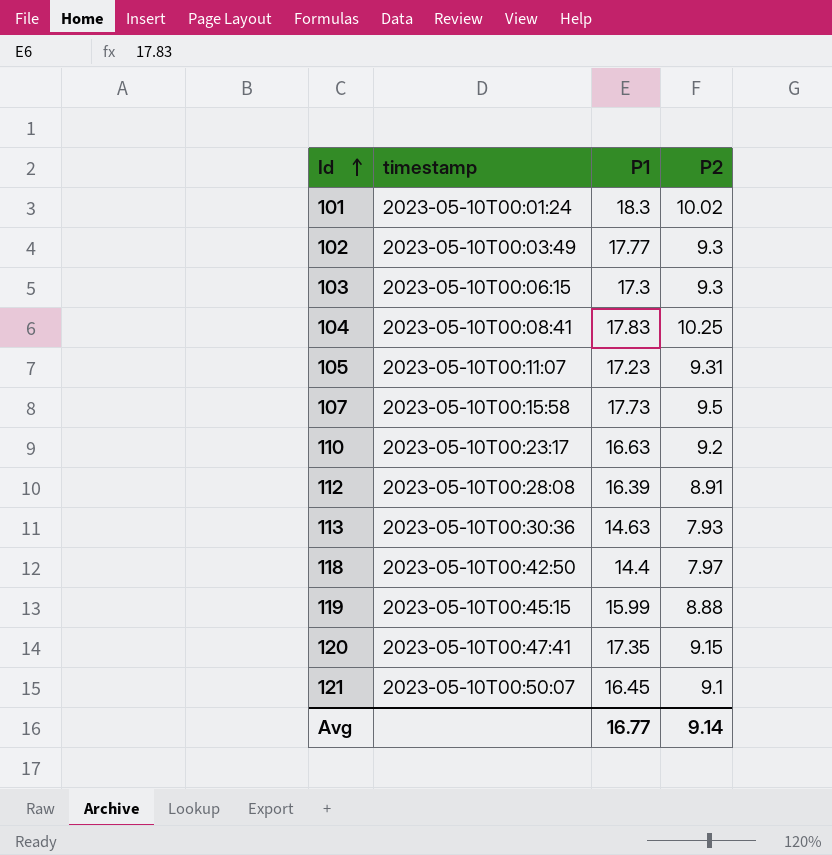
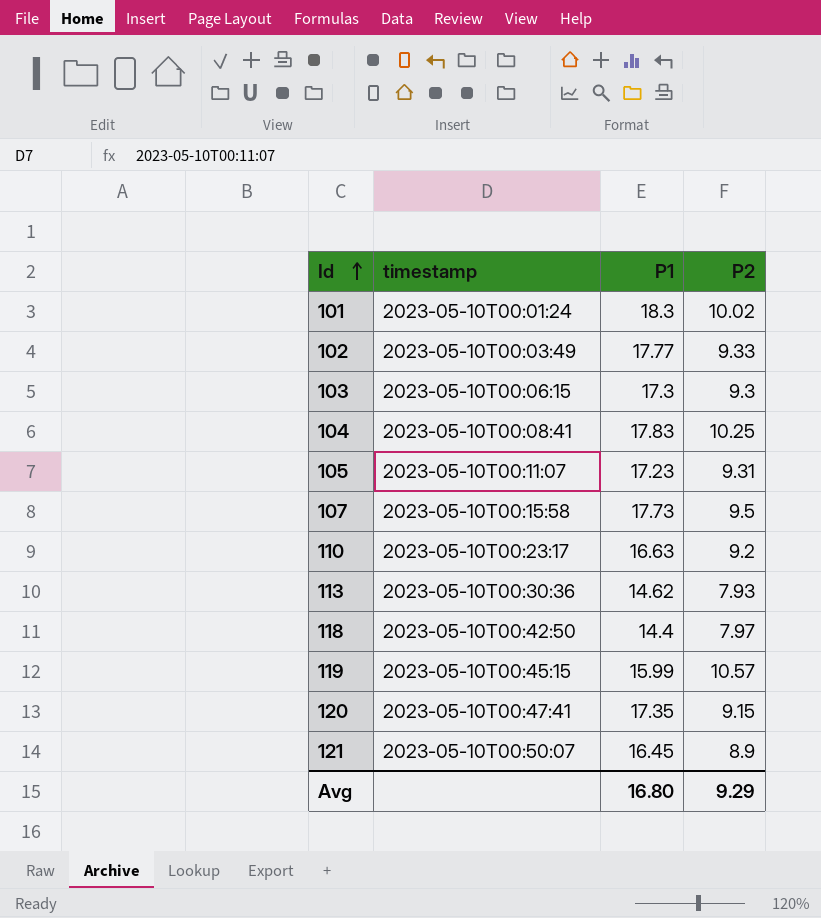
row 112: 2023-05-10T00:28:08 | 16.39 | 8.91 -> none
102 | P2: 9.3 -> 9.33
113 | P1: 14.63 -> 14.62
119 | P2: 8.88 -> 10.57
121 | P2: 9.1 -> 8.9
Avg | P1: 16.77 -> 16.80
Avg | P2: 9.14 -> 9.29

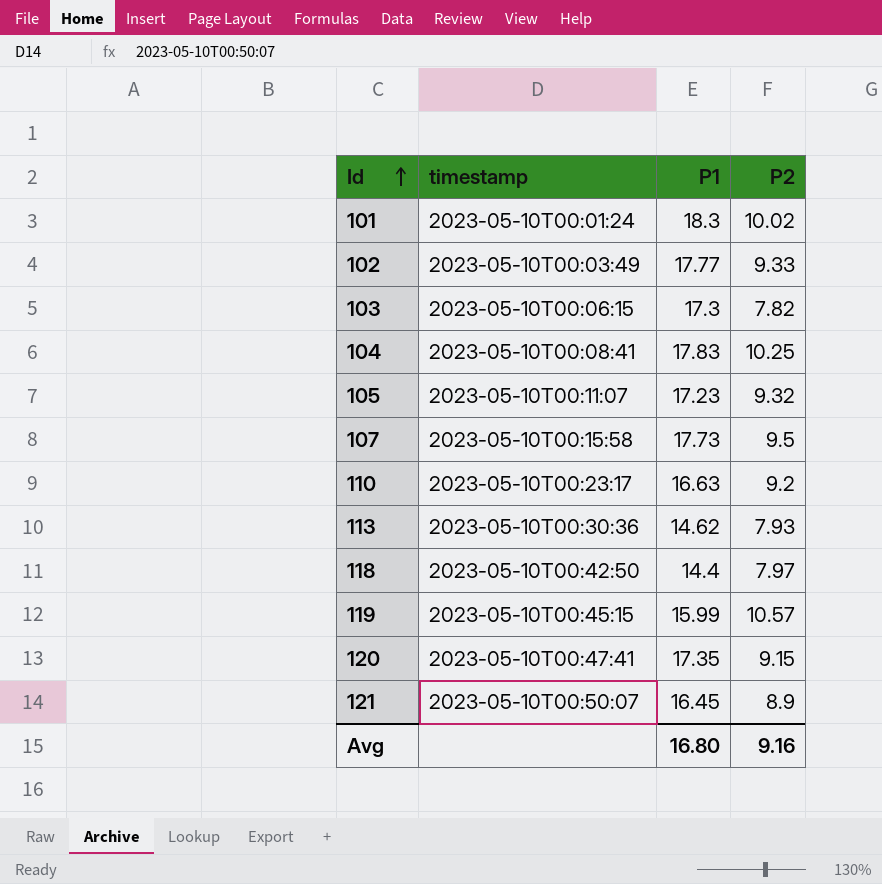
103 | P2: 9.3 -> 7.82
105 | P2: 9.31 -> 9.32
Avg | P2: 9.29 -> 9.16

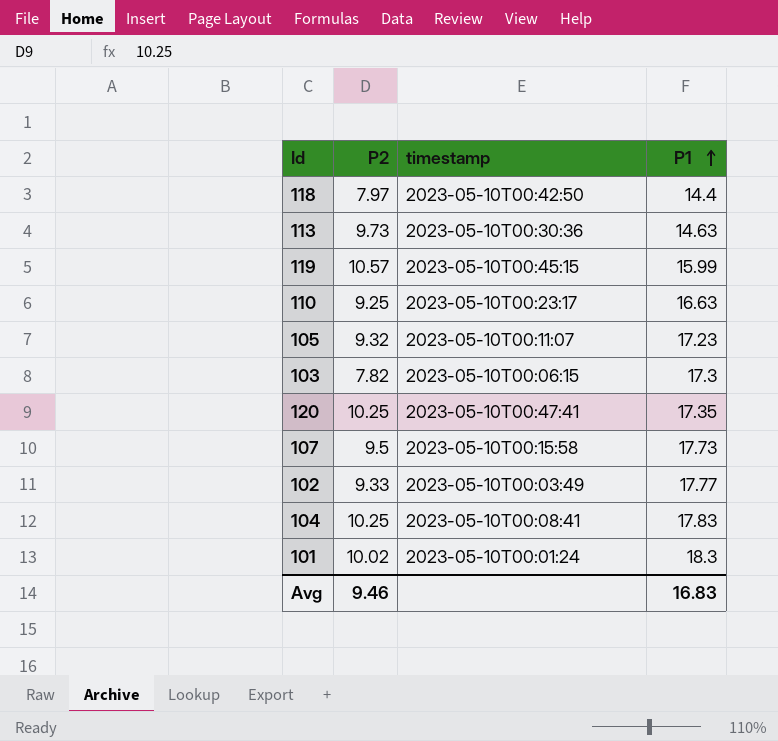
row order: Id ascending -> P1 ascending
column P2 | position: 4 -> 2
row 121: 2023-05-10T00:50:07 | 16.45 | 8.9 -> none
113 | P2: 7.93 -> 9.73
113 | P1: 14.62 -> 14.63
110 | P2: 9.2 -> 9.25
120 | P2: 9.15 -> 10.25
Avg | P2: 9.16 -> 9.46
Avg | P1: 16.80 -> 16.83

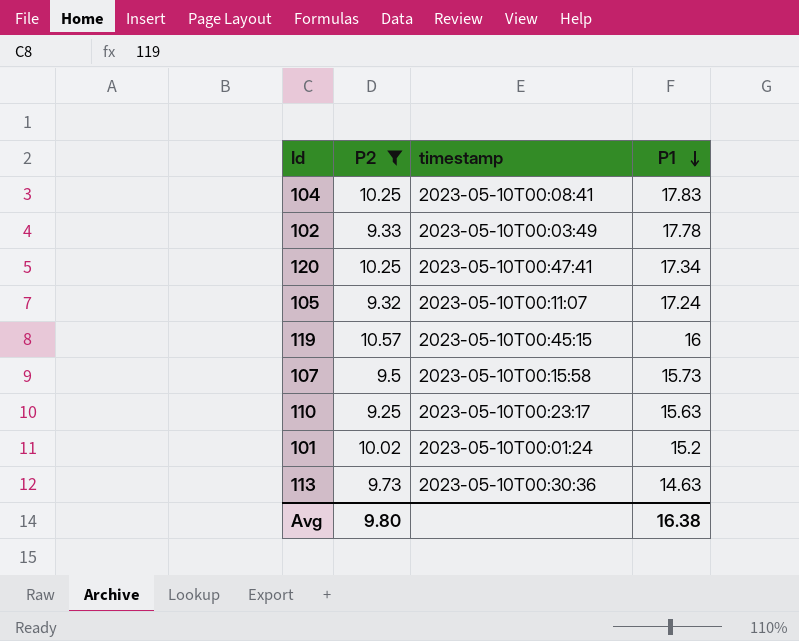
filter: none -> P2 >= 9.25
row order: P1 ascending -> P1 descending
102 | P1: 17.77 -> 17.78
120 | P1: 17.35 -> 17.34
105 | P1: 17.23 -> 17.24
119 | P1: 15.99 -> 16
107 | P1: 17.73 -> 15.73
110 | P1: 16.63 -> 15.63
101 | P1: 18.3 -> 15.2
Avg | P2: 9.46 -> 9.80
Avg | P1: 16.83 -> 16.38

